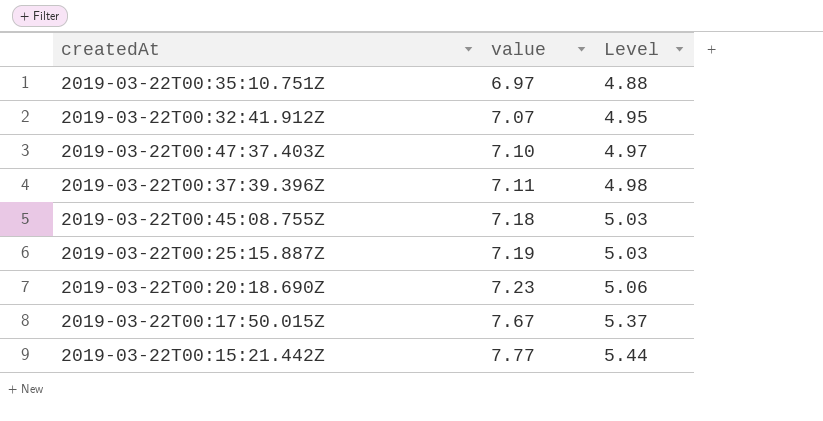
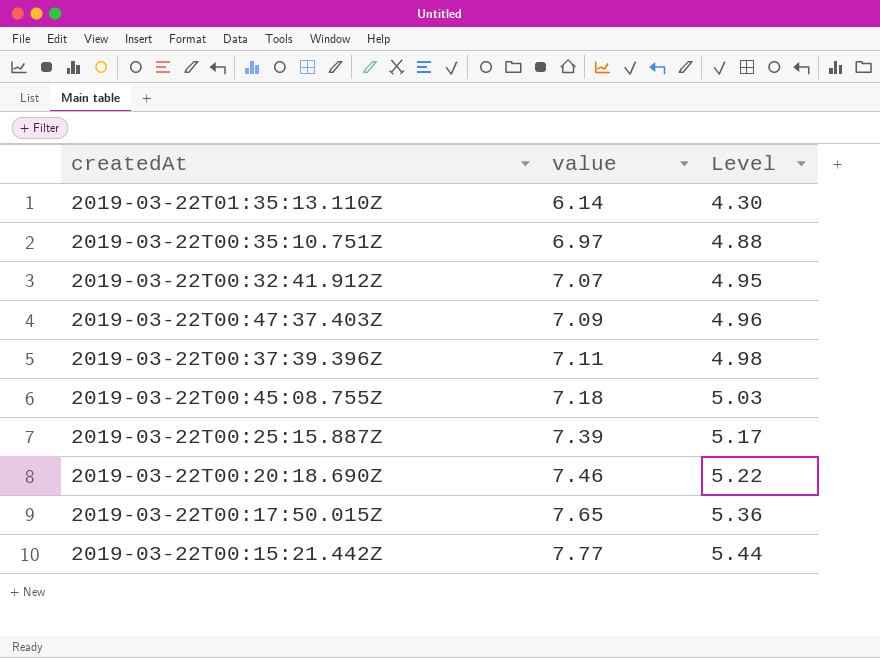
row 2019-03-22T01:35:13.110Z: none -> 6.14 | 4.30
2019-03-22T00:47:37.403Z | value: 7.10 -> 7.09
2019-03-22T00:47:37.403Z | Level: 4.97 -> 4.96
2019-03-22T00:25:15.887Z | value: 7.19 -> 7.39
2019-03-22T00:25:15.887Z | Level: 5.03 -> 5.17
2019-03-22T00:20:18.690Z | value: 7.23 -> 7.46
2019-03-22T00:20:18.690Z | Level: 5.06 -> 5.22
2019-03-22T00:17:50.015Z | value: 7.67 -> 7.65
2019-03-22T00:17:50.015Z | Level: 5.37 -> 5.36

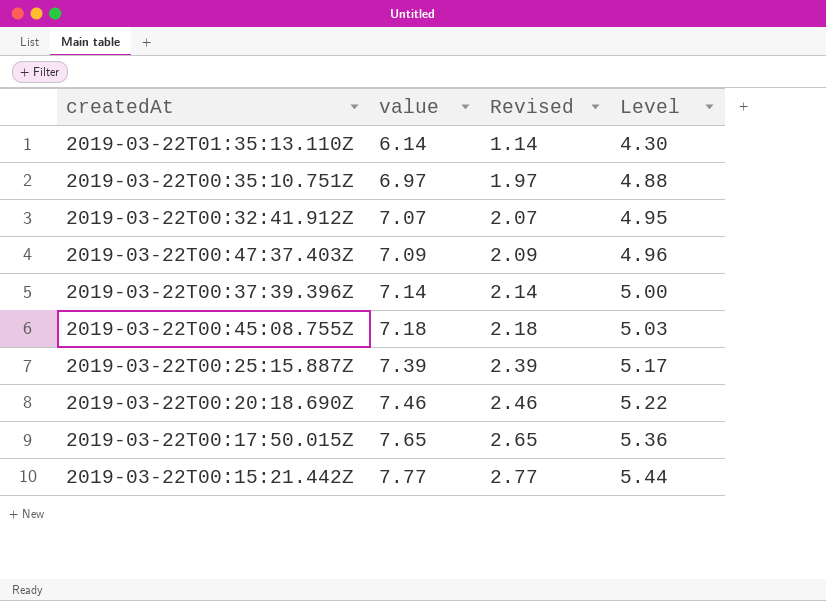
column Revised | formula: none -> [value] - 5
2019-03-22T00:37:39.396Z | value: 7.11 -> 7.14
2019-03-22T00:37:39.396Z | Level: 4.98 -> 5.00

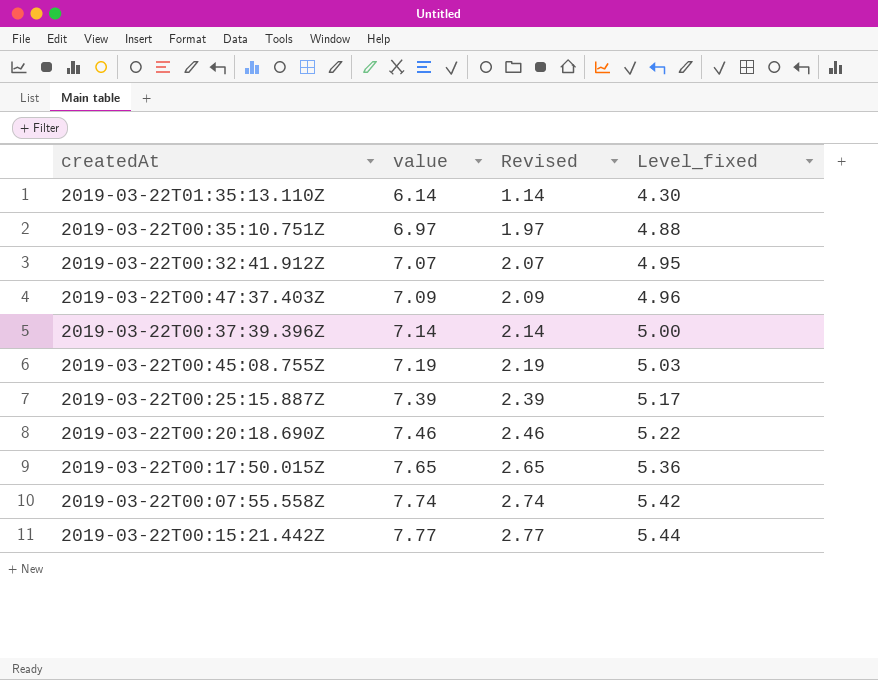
column name: Level -> Level_fixed
2019-03-22T00:45:08.755Z | value: 7.18 -> 7.19
2019-03-22T00:45:08.755Z | Revised: 2.18 -> 2.19
row 2019-03-22T00:07:55.558Z: none -> 7.74 | 2.74 | 5.42

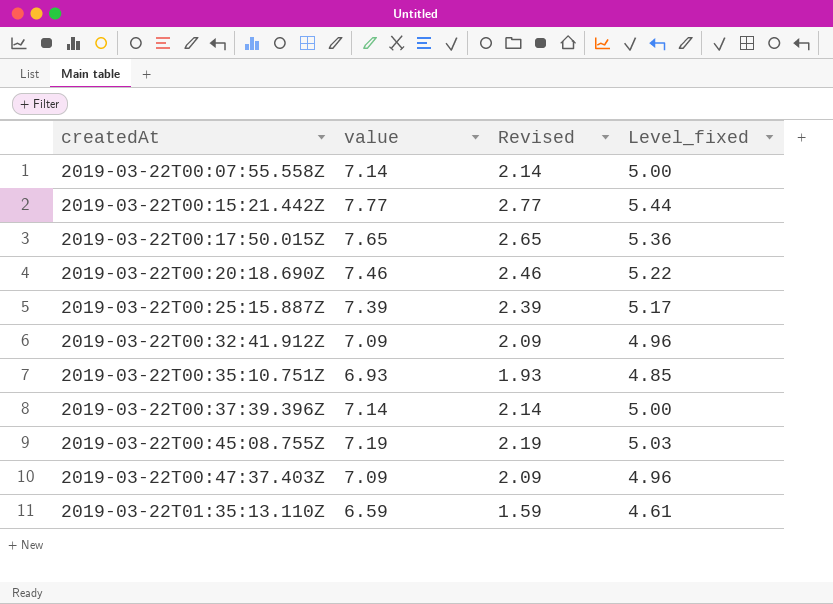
row order: value ascending -> createdAt ascending
2019-03-22T00:07:55.558Z | value: 7.74 -> 7.14
2019-03-22T00:07:55.558Z | Revised: 2.74 -> 2.14
2019-03-22T00:07:55.558Z | Level_fixed: 5.42 -> 5.00
2019-03-22T00:32:41.912Z | value: 7.07 -> 7.09
2019-03-22T00:32:41.912Z | Revised: 2.07 -> 2.09
2019-03-22T00:32:41.912Z | Level_fixed: 4.95 -> 4.96
2019-03-22T00:35:10.751Z | value: 6.97 -> 6.93
2019-03-22T00:35:10.751Z | Revised: 1.97 -> 1.93
2019-03-22T00:35:10.751Z | Level_fixed: 4.88 -> 4.85
2019-03-22T01:35:13.110Z | value: 6.14 -> 6.59
2019-03-22T01:35:13.110Z | Revised: 1.14 -> 1.59
2019-03-22T01:35:13.110Z | Level_fixed: 4.30 -> 4.61

